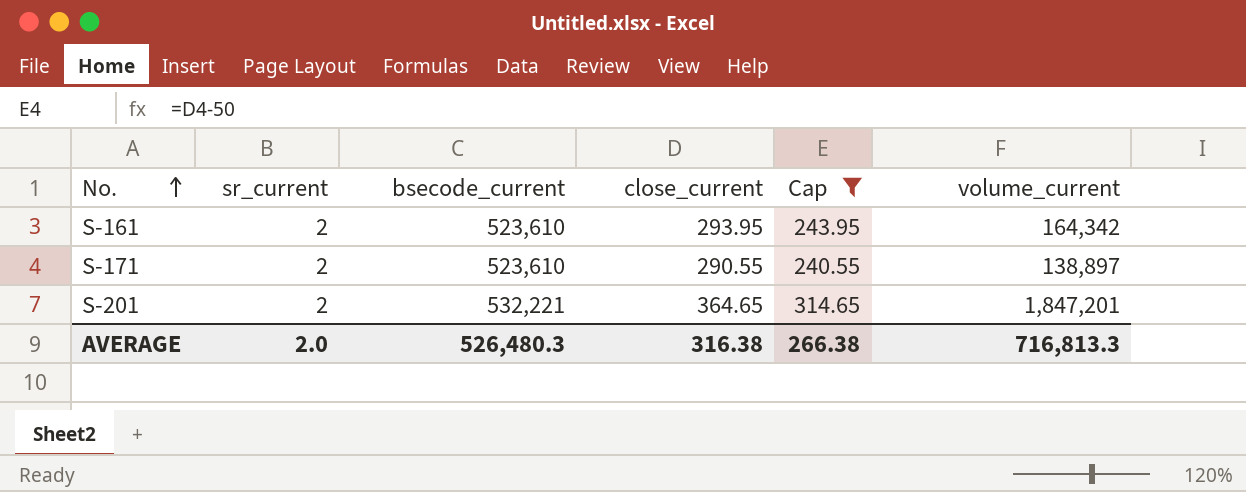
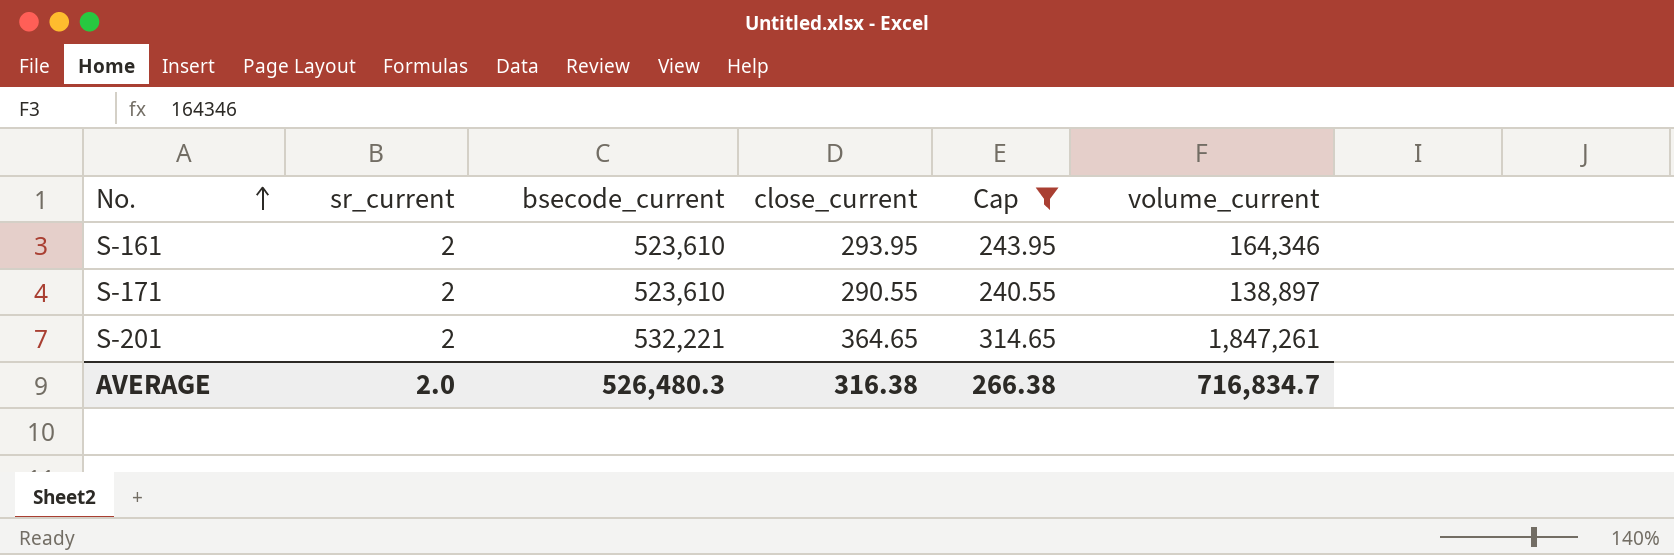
S-161 | volume_current: 164,342 -> 164,346
S-201 | volume_current: 1,847,201 -> 1,847,261
AVERAGE | volume_current: 716,813.3 -> 716,834.7

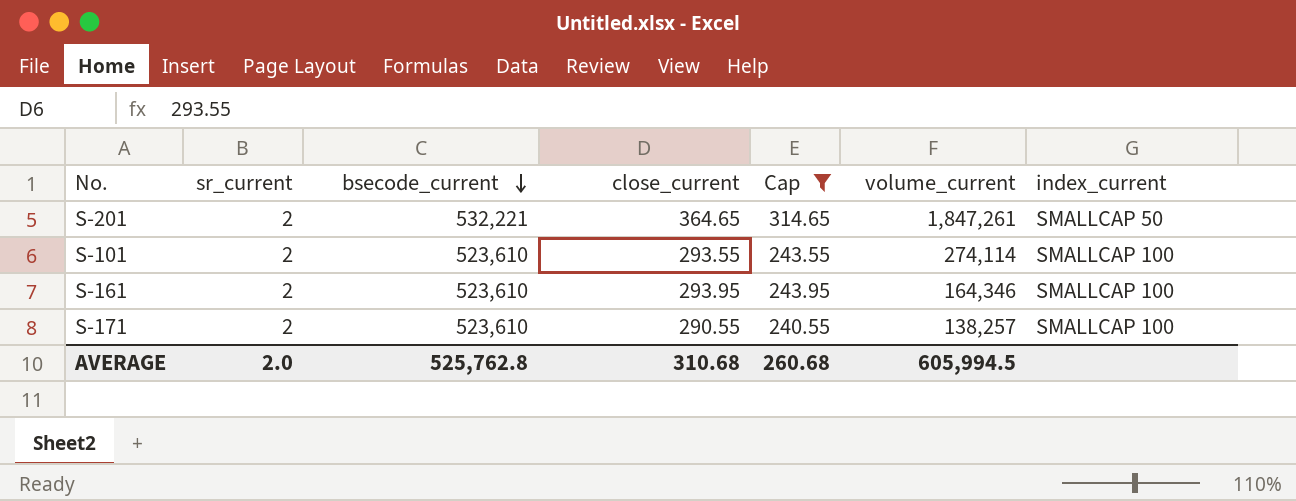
row order: No. ascending -> bsecode_current descending
column index_current | position: none -> 7
row S-101: none -> 2 | 523,610 | 293.55 | 243.55 | 274,114 | SMALLCAP 100
S-171 | volume_current: 138,897 -> 138,257
AVERAGE | bsecode_current: 526,480.3 -> 525,762.8
AVERAGE | close_current: 316.38 -> 310.68
AVERAGE | Cap: 266.38 -> 260.68
AVERAGE | volume_current: 716,834.7 -> 605,994.5

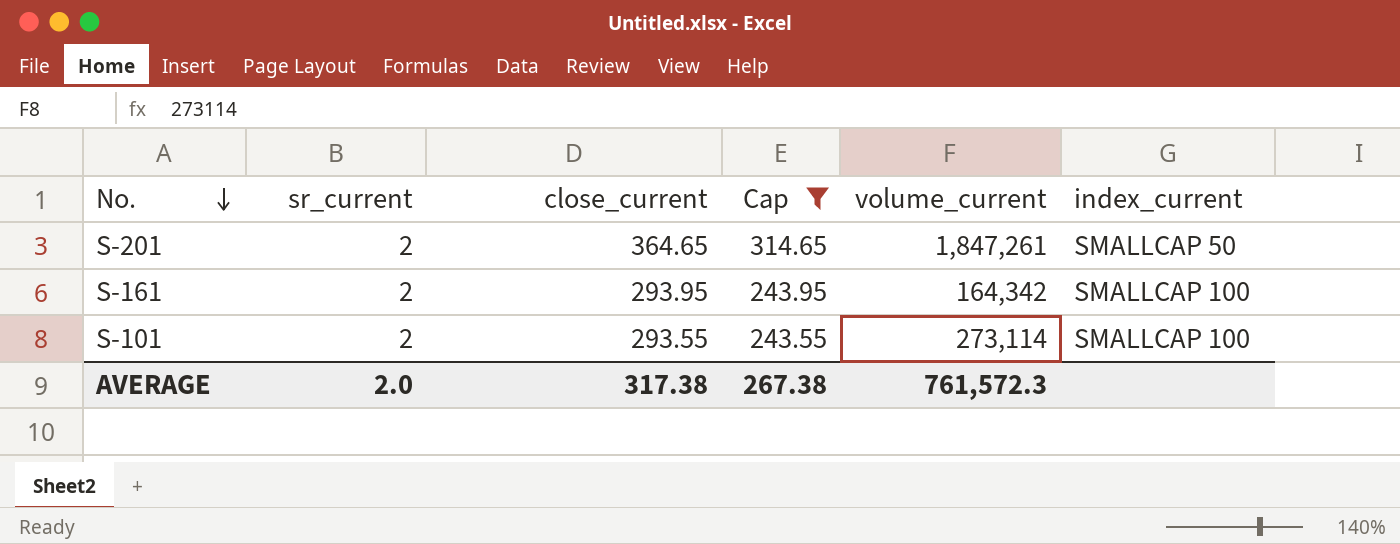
row order: bsecode_current descending -> No. descending
column bsecode_current | position: 3 -> none
row S-171: 2 | 523,610 | 290.55 | 240.55 | 138,257 | SMALLCAP 100 -> none
S-161 | volume_current: 164,346 -> 164,342
S-101 | volume_current: 274,114 -> 273,114
AVERAGE | close_current: 310.68 -> 317.38
AVERAGE | Cap: 260.68 -> 267.38
AVERAGE | volume_current: 605,994.5 -> 761,572.3

